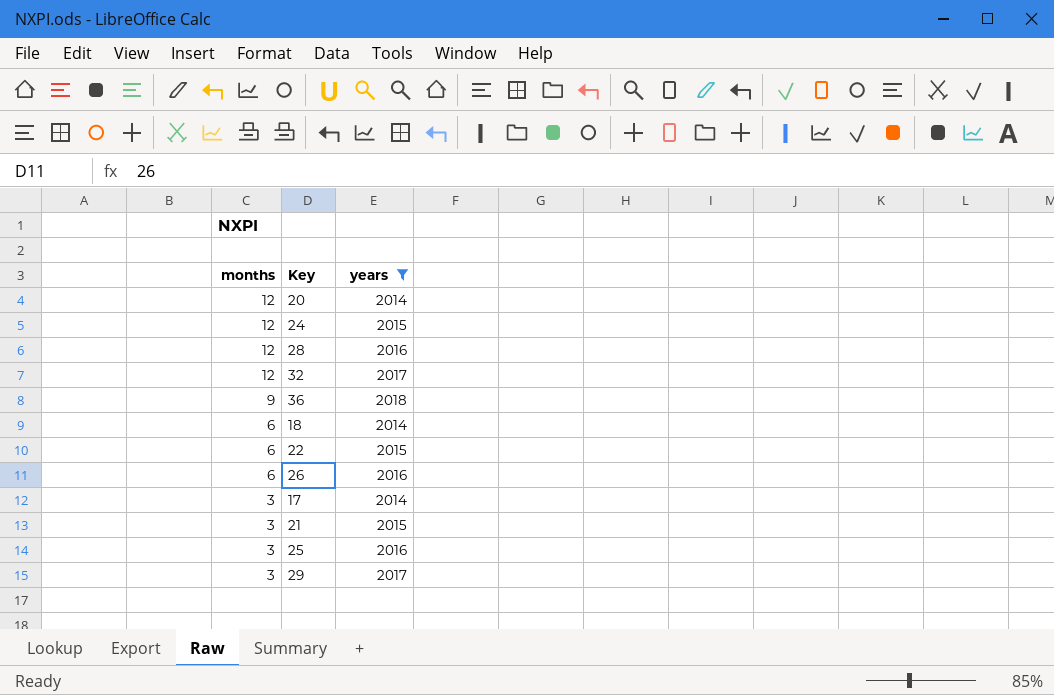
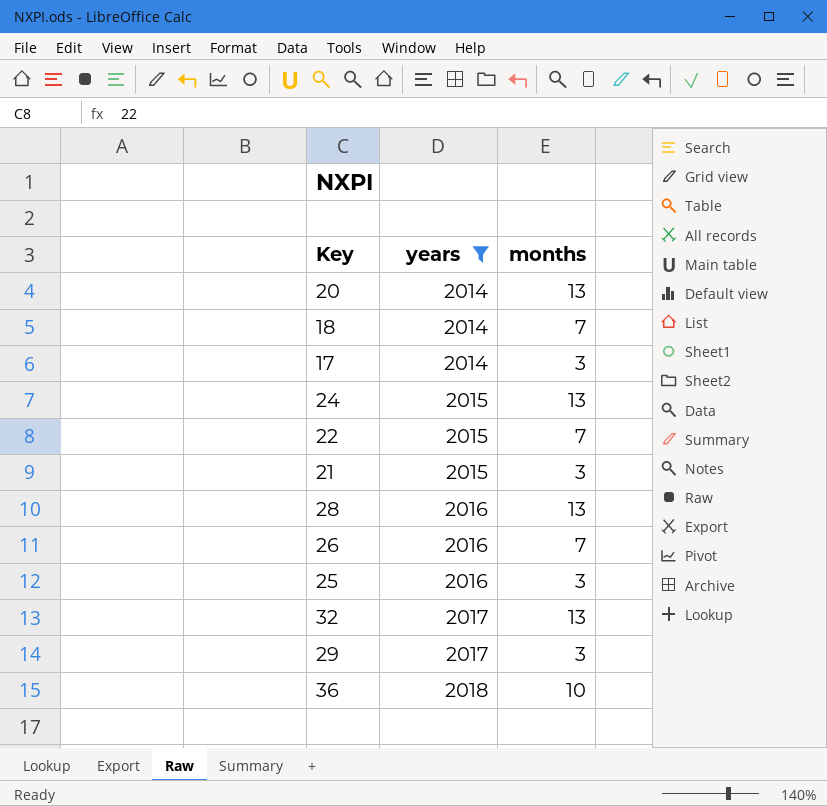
row order: months descending -> years ascending
column months | position: 1 -> 3
20 | months: 12 -> 13
18 | months: 6 -> 7
24 | months: 12 -> 13
22 | months: 6 -> 7
28 | months: 12 -> 13
26 | months: 6 -> 7
32 | months: 12 -> 13
36 | months: 9 -> 10

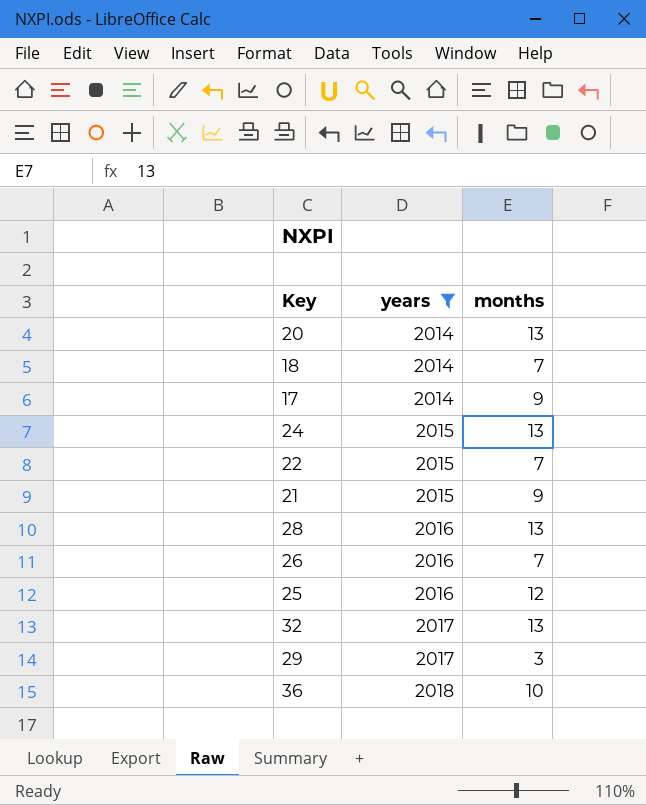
17 | months: 3 -> 9
21 | months: 3 -> 9
25 | months: 3 -> 12

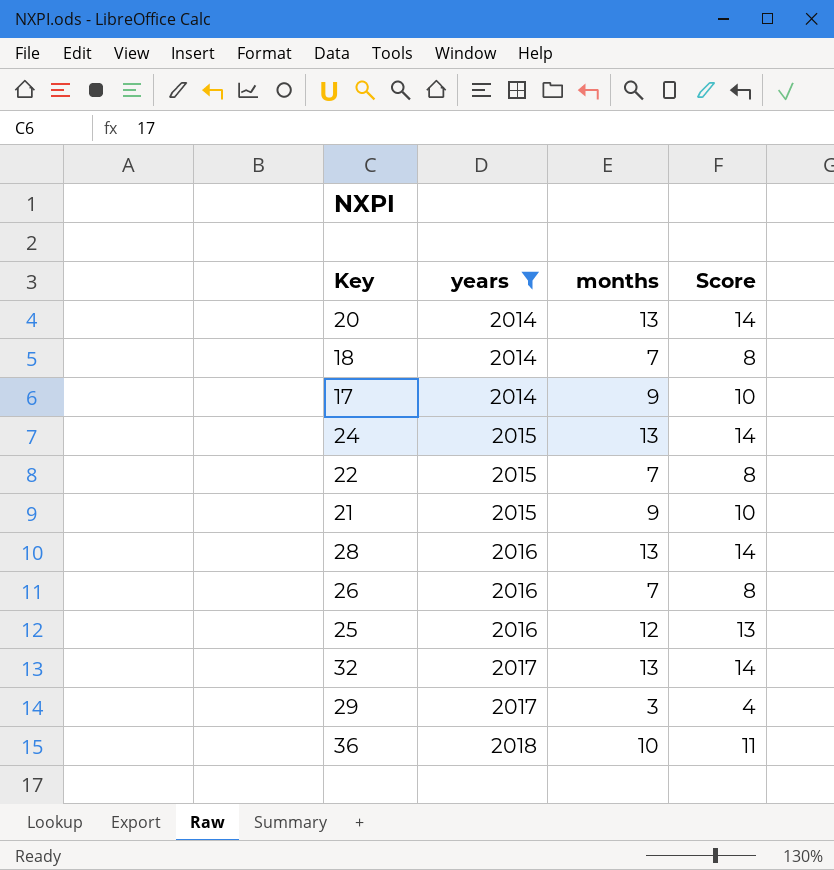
column Score | formula: none -> [months] + 1

